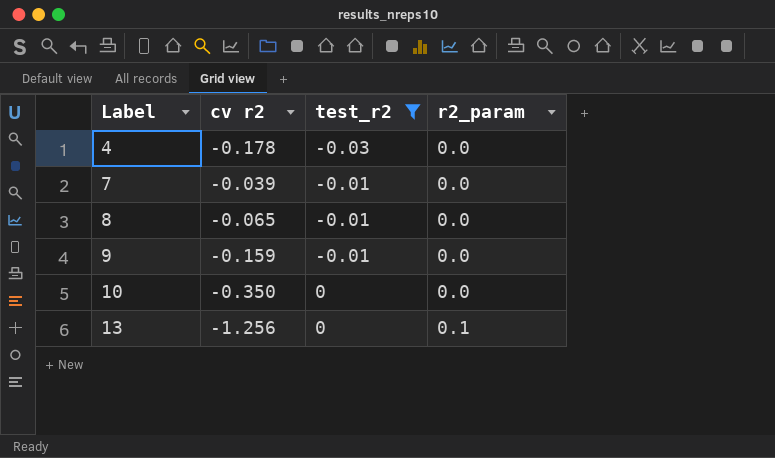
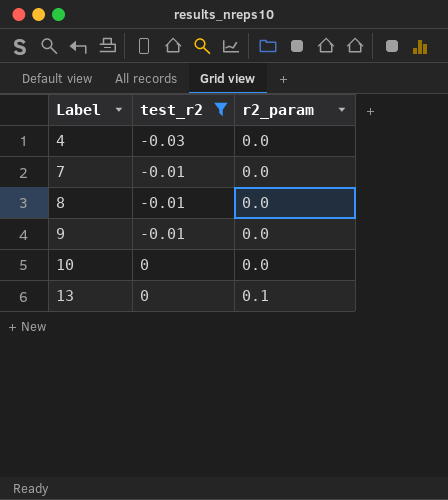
column cv r2 | position: 2 -> none

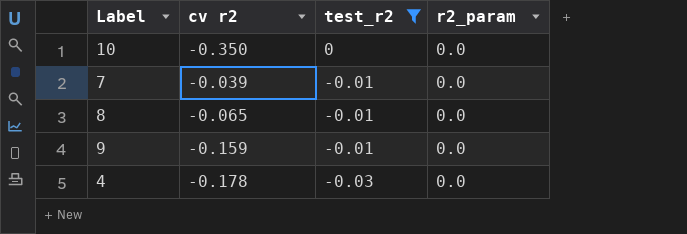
row order: Label ascending -> test_r2 descending
column cv r2 | position: none -> 2
row 13: 0 | 0.1 -> none

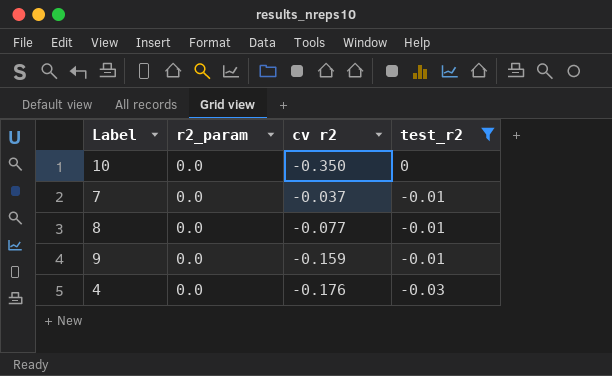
column r2_param | position: 4 -> 2
7 | cv r2: -0.039 -> -0.037
8 | cv r2: -0.065 -> -0.077
4 | cv r2: -0.178 -> -0.176

